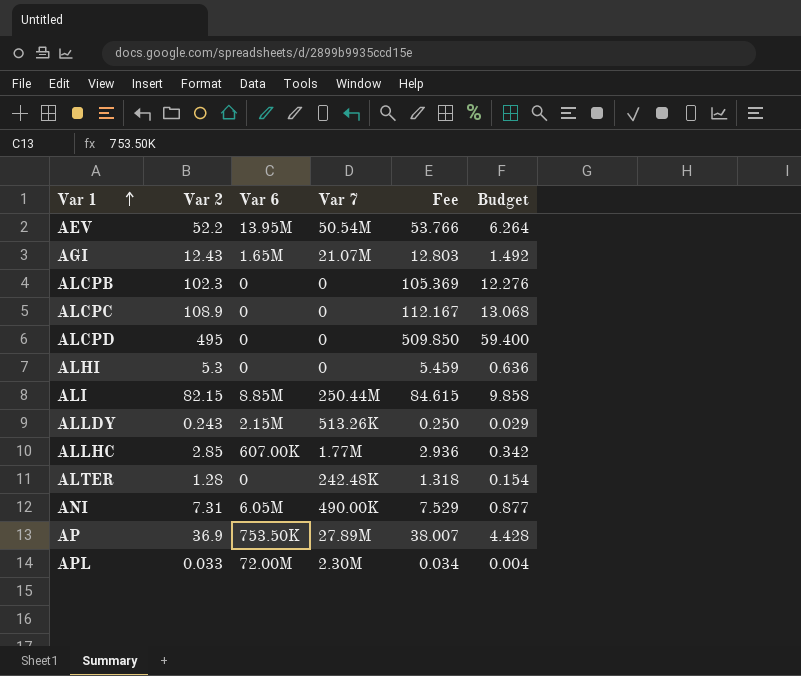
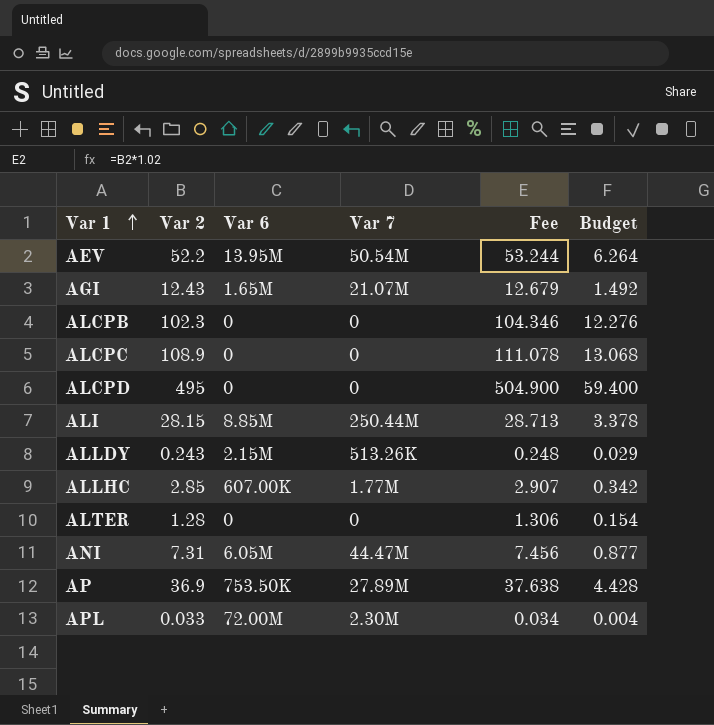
column Fee | formula: [Var 2] * 1.03 -> [Var 2] * 1.02
row ALHI: 5.3 | 0 | 0 | 5.459 | 0.636 -> none
ALI | Var 2: 82.15 -> 28.15
ALI | Budget: 9.858 -> 3.378
ALTER | Var 7: 242.48K -> 0
ANI | Var 7: 490.00K -> 44.47M

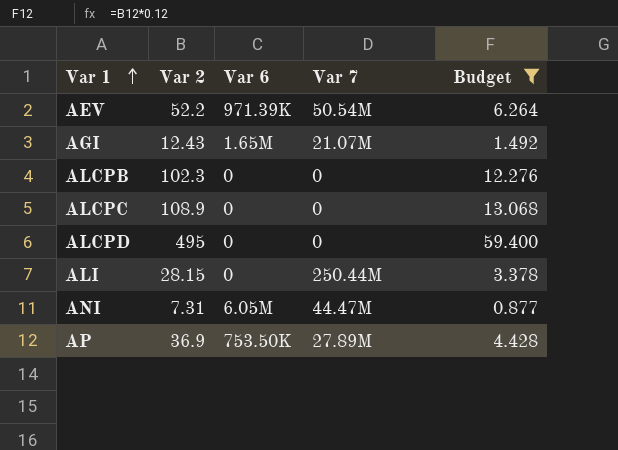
filter: none -> Budget >= 0.877
column Fee | formula: [Var 2] * 1.02 -> none
AEV | Var 6: 13.95M -> 971.39K
ALI | Var 6: 8.85M -> 0

